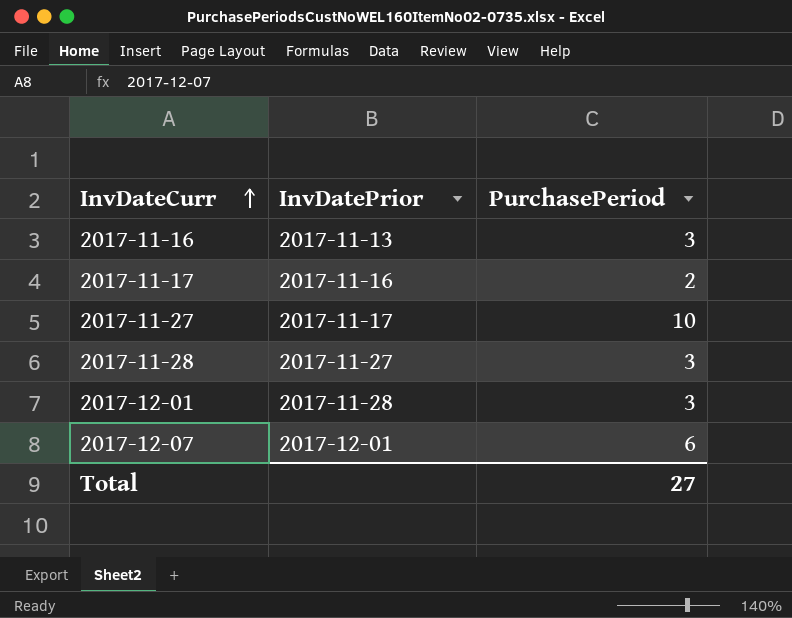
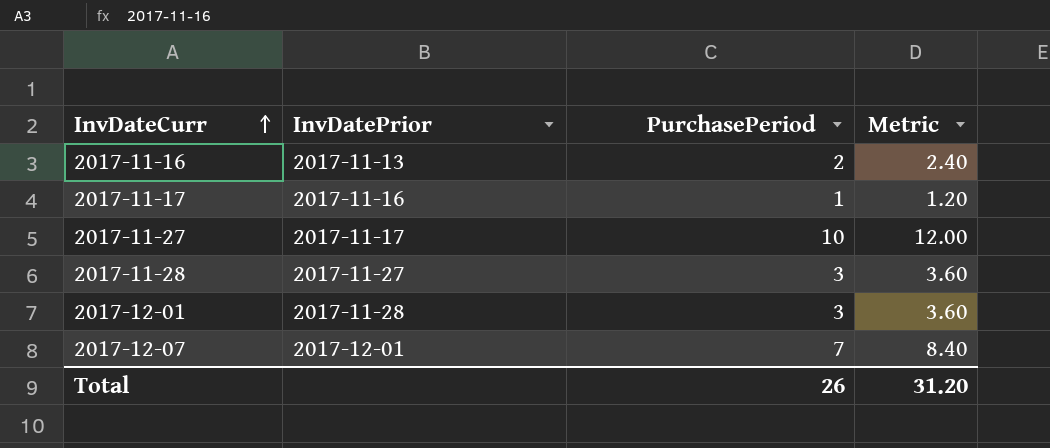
column Metric | formula: none -> [PurchasePeriod] * 1.2
2017-11-16 | PurchasePeriod: 3 -> 2
2017-11-17 | PurchasePeriod: 2 -> 1
2017-12-07 | PurchasePeriod: 6 -> 7
Total | PurchasePeriod: 27 -> 26

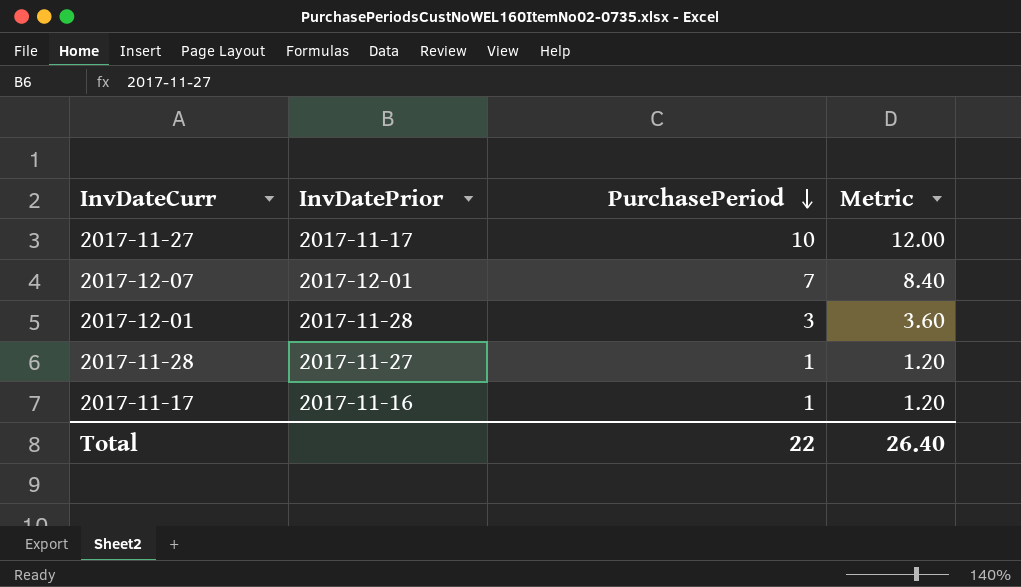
row order: InvDateCurr ascending -> PurchasePeriod descending
row 2017-11-16: 2017-11-13 | 2 | 2.40 -> none
2017-11-28 | PurchasePeriod: 3 -> 1
2017-11-28 | Metric: 3.60 -> 1.20
Total | PurchasePeriod: 26 -> 22
Total | Metric: 31.20 -> 26.40

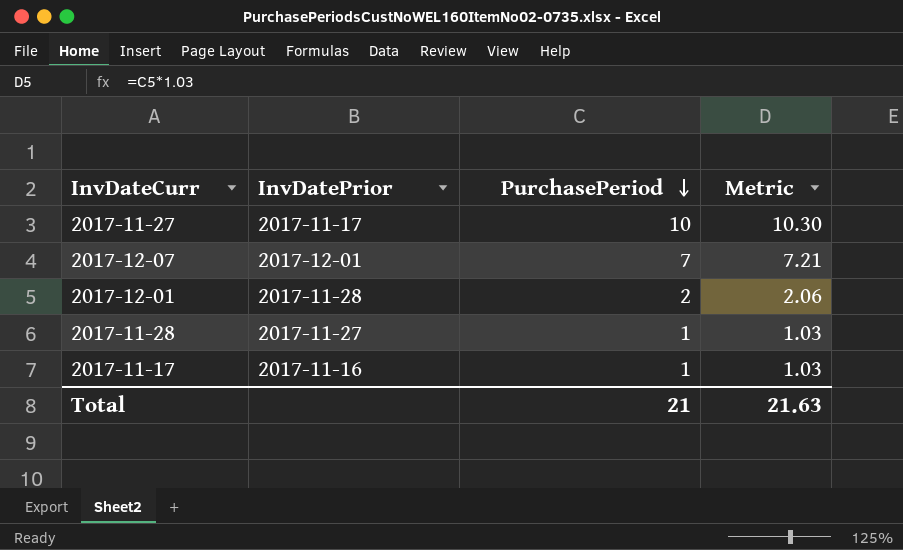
column Metric | formula: [PurchasePeriod] * 1.2 -> [PurchasePeriod] * 1.03
2017-12-01 | PurchasePeriod: 3 -> 2
Total | PurchasePeriod: 22 -> 21
Total | Metric: 26.40 -> 21.63

